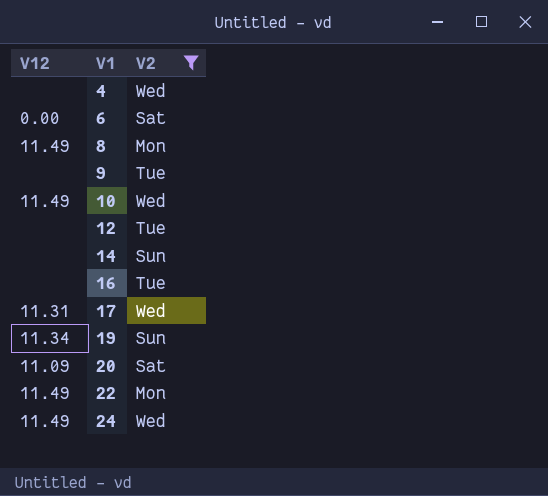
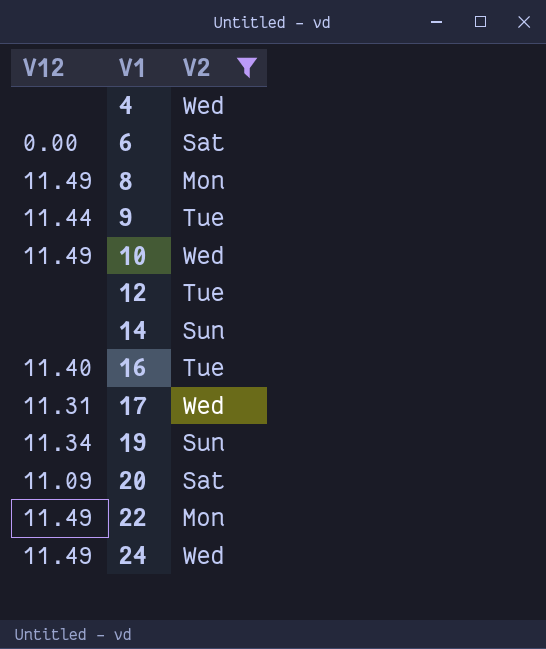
9 | V12: none -> 11.44
16 | V12: none -> 11.40

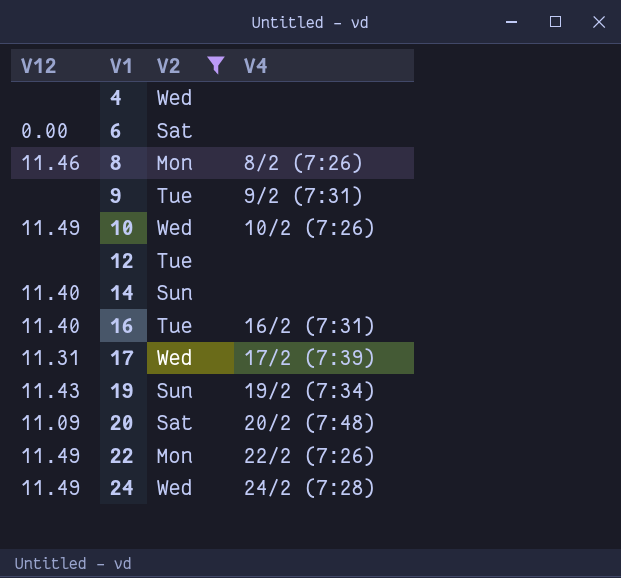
column V4 | position: none -> 4
8 | V12: 11.49 -> 11.46
9 | V12: 11.44 -> none
14 | V12: none -> 11.40
19 | V12: 11.34 -> 11.43

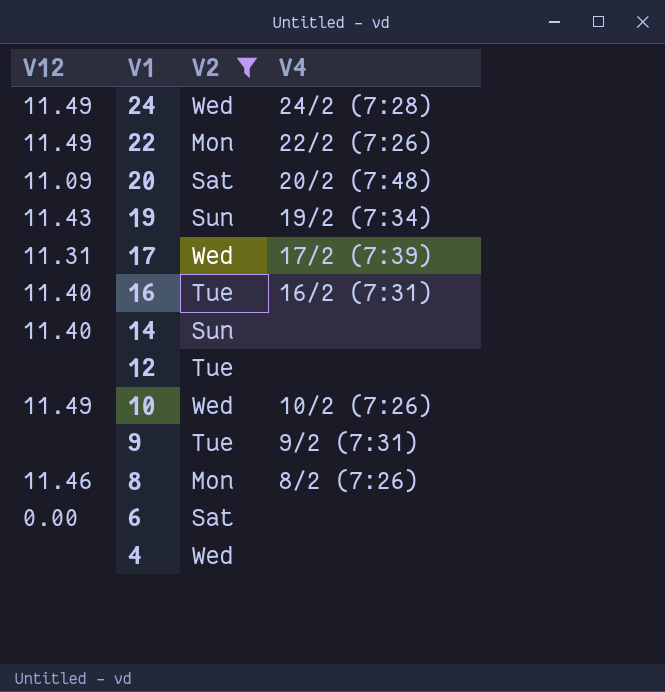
row order: V1 ascending -> V1 descending

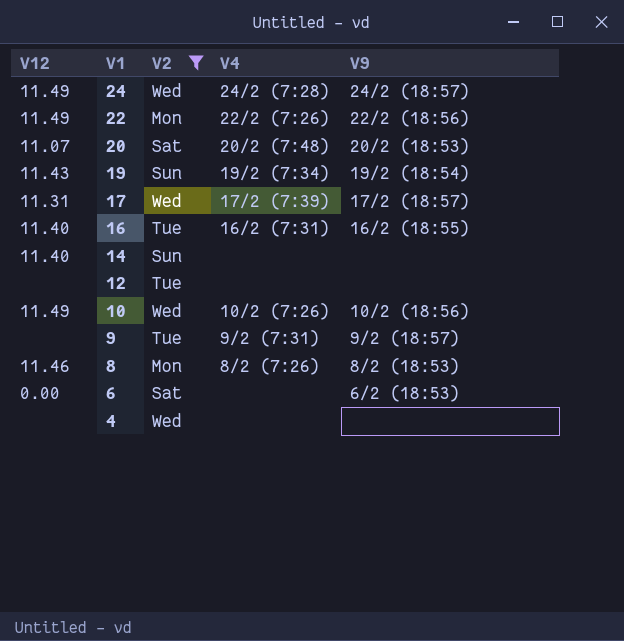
column V9 | position: none -> 5
20 | V12: 11.09 -> 11.07

